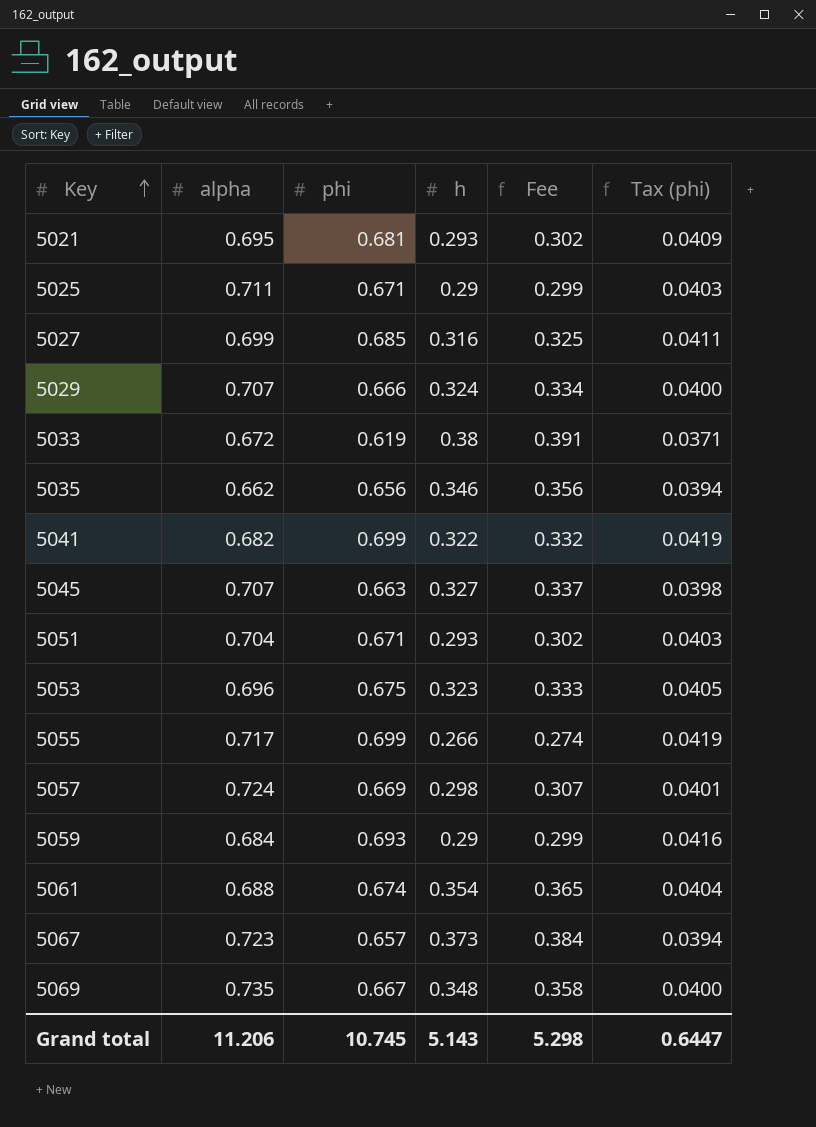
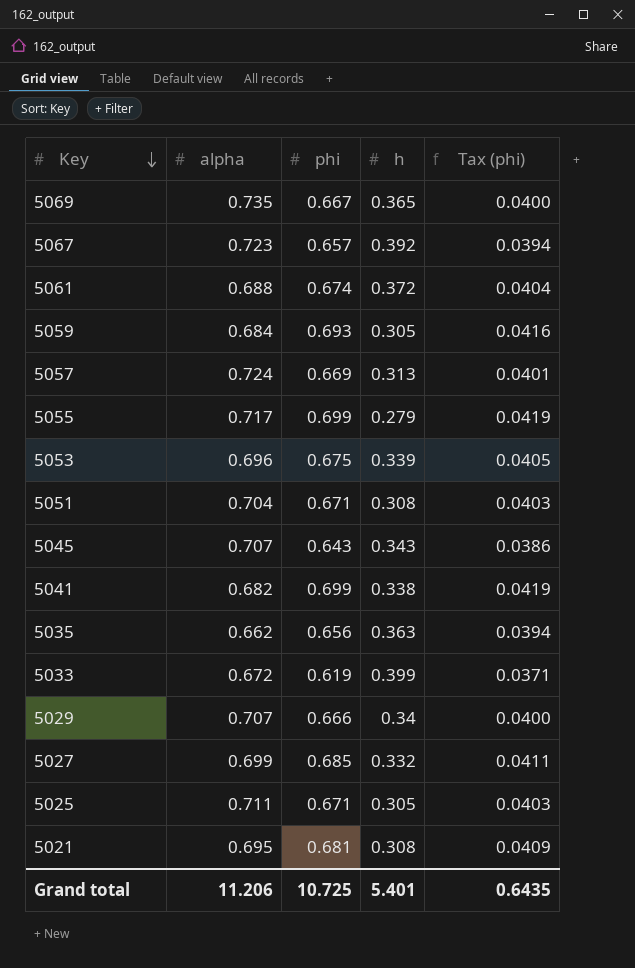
row order: Key ascending -> Key descending
column Fee | formula: [h] * 1.03 -> none
5069 | h: 0.348 -> 0.365
5067 | h: 0.373 -> 0.392
5061 | h: 0.354 -> 0.372
5059 | h: 0.29 -> 0.305
5057 | h: 0.298 -> 0.313
5055 | h: 0.266 -> 0.279
5053 | h: 0.323 -> 0.339
5051 | h: 0.293 -> 0.308
5045 | phi: 0.663 -> 0.643
5045 | h: 0.327 -> 0.343
5045 | Tax (phi): 0.0398 -> 0.0386
5041 | h: 0.322 -> 0.338
5035 | h: 0.346 -> 0.363
5033 | h: 0.38 -> 0.399
5029 | h: 0.324 -> 0.34
5027 | h: 0.316 -> 0.332
5025 | h: 0.29 -> 0.305
5021 | h: 0.293 -> 0.308
Grand total | phi: 10.745 -> 10.725
Grand total | h: 5.143 -> 5.401
Grand total | Tax (phi): 0.6447 -> 0.6435

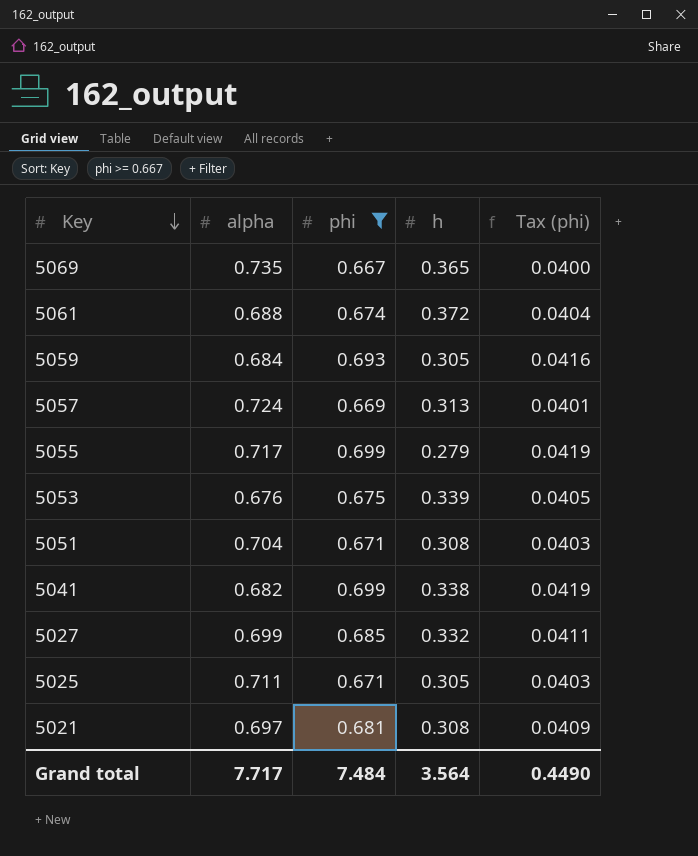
filter: none -> phi >= 0.667
5053 | alpha: 0.696 -> 0.676
5021 | alpha: 0.695 -> 0.697
Grand total | alpha: 11.206 -> 7.717
Grand total | phi: 10.725 -> 7.484
Grand total | h: 5.401 -> 3.564
Grand total | Tax (phi): 0.6435 -> 0.4490

